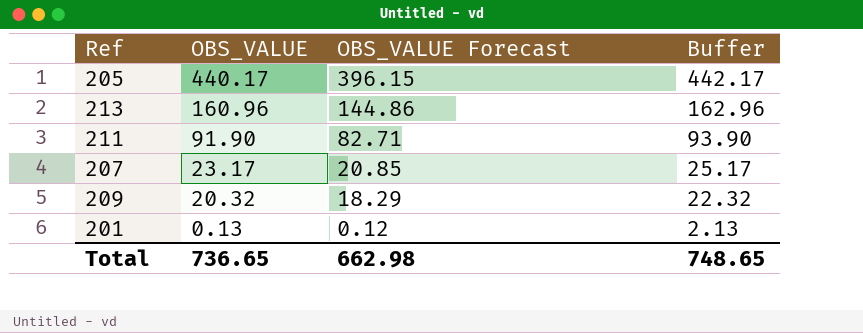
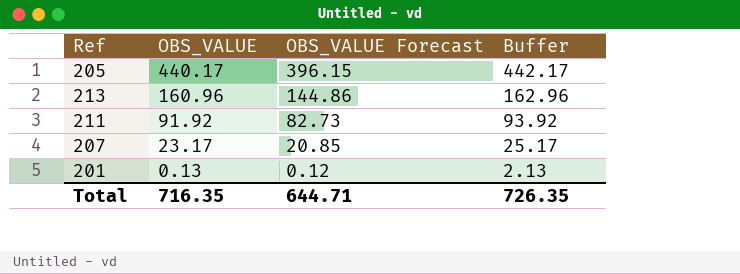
row 209: 20.32 | 18.29 | 22.32 -> none
211 | OBS_VALUE: 91.90 -> 91.92
211 | OBS_VALUE Forecast: 82.71 -> 82.73
211 | Buffer: 93.90 -> 93.92
Total | OBS_VALUE: 736.65 -> 716.35
Total | OBS_VALUE Forecast: 662.98 -> 644.71
Total | Buffer: 748.65 -> 726.35

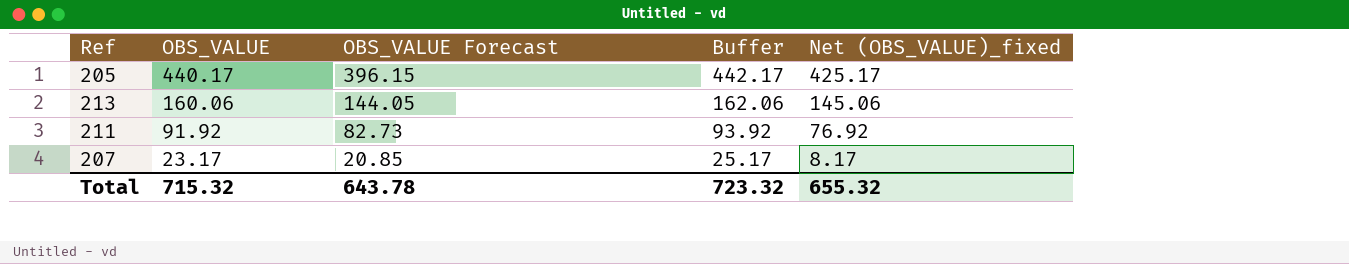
column Net (OBS_VALUE)_fixed | formula: none -> [OBS_VALUE] - 15
row 201: 0.13 | 0.12 | 2.13 -> none
213 | OBS_VALUE: 160.96 -> 160.06
213 | OBS_VALUE Forecast: 144.86 -> 144.05
213 | Buffer: 162.96 -> 162.06
Total | OBS_VALUE: 716.35 -> 715.32
Total | OBS_VALUE Forecast: 644.71 -> 643.78
Total | Buffer: 726.35 -> 723.32

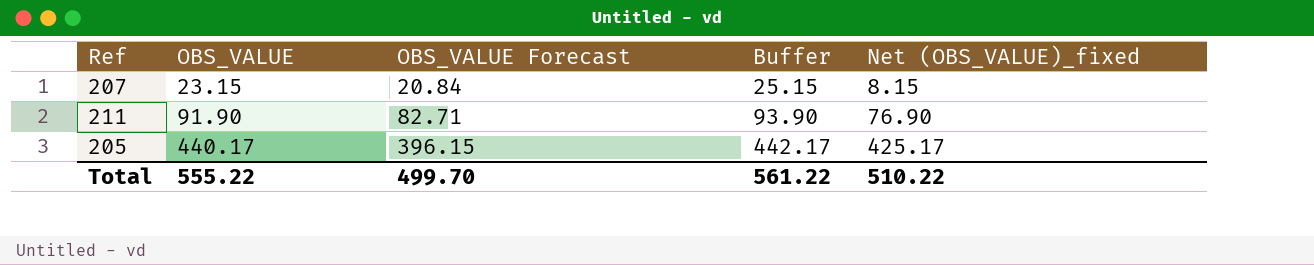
row order: OBS_VALUE descending -> OBS_VALUE ascending
row 213: 160.06 | 144.05 | 162.06 | 145.06 -> none
207 | OBS_VALUE: 23.17 -> 23.15
207 | OBS_VALUE Forecast: 20.85 -> 20.84
207 | Buffer: 25.17 -> 25.15
207 | Net (OBS_VALUE)_fixed: 8.17 -> 8.15
211 | OBS_VALUE: 91.92 -> 91.90
211 | OBS_VALUE Forecast: 82.73 -> 82.71
211 | Buffer: 93.92 -> 93.90
211 | Net (OBS_VALUE)_fixed: 76.92 -> 76.90
Total | OBS_VALUE: 715.32 -> 555.22
Total | OBS_VALUE Forecast: 643.78 -> 499.70
Total | Buffer: 723.32 -> 561.22
Total | Net (OBS_VALUE)_fixed: 655.32 -> 510.22

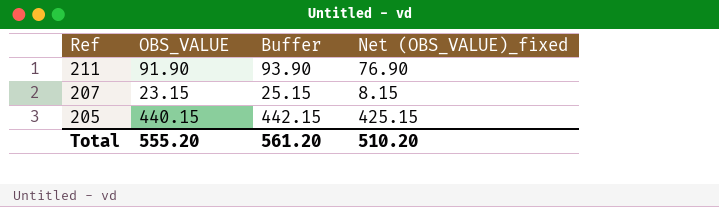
row order: OBS_VALUE ascending -> Ref descending
column OBS_VALUE Forecast | formula: [OBS_VALUE] * 0.9 -> none
205 | OBS_VALUE: 440.17 -> 440.15
205 | Buffer: 442.17 -> 442.15
205 | Net (OBS_VALUE)_fixed: 425.17 -> 425.15
Total | OBS_VALUE: 555.22 -> 555.20
Total | Buffer: 561.22 -> 561.20
Total | Net (OBS_VALUE)_fixed: 510.22 -> 510.20

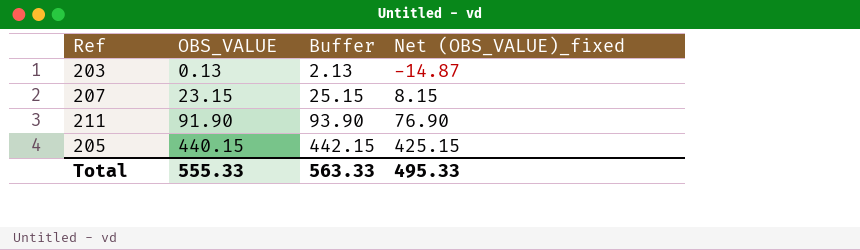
row order: Ref descending -> OBS_VALUE ascending
row 203: none -> 0.13 | 2.13 | -14.87
Total | OBS_VALUE: 555.20 -> 555.33
Total | Buffer: 561.20 -> 563.33
Total | Net (OBS_VALUE)_fixed: 510.20 -> 495.33

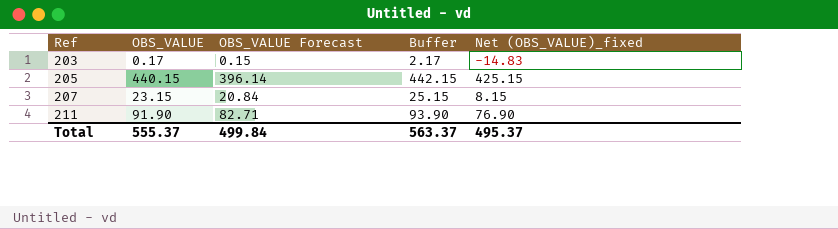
row order: OBS_VALUE ascending -> Ref ascending
column OBS_VALUE Forecast | formula: none -> [OBS_VALUE] * 0.9
203 | OBS_VALUE: 0.13 -> 0.17
203 | Buffer: 2.13 -> 2.17
203 | Net (OBS_VALUE)_fixed: -14.87 -> -14.83
Total | OBS_VALUE: 555.33 -> 555.37
Total | Buffer: 563.33 -> 563.37
Total | Net (OBS_VALUE)_fixed: 495.33 -> 495.37

